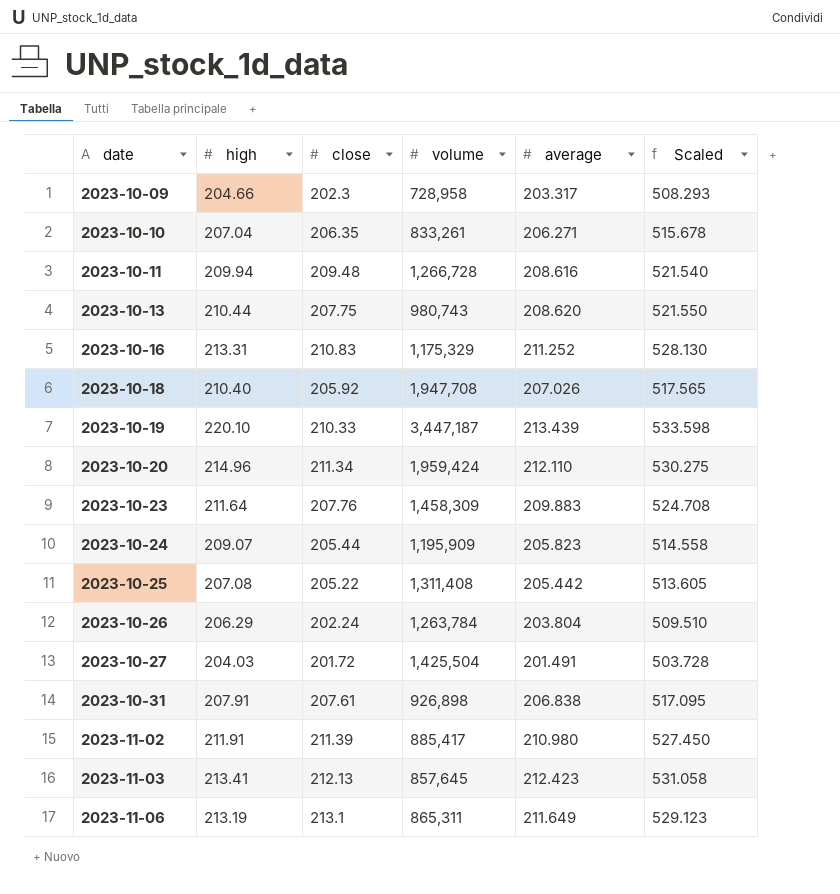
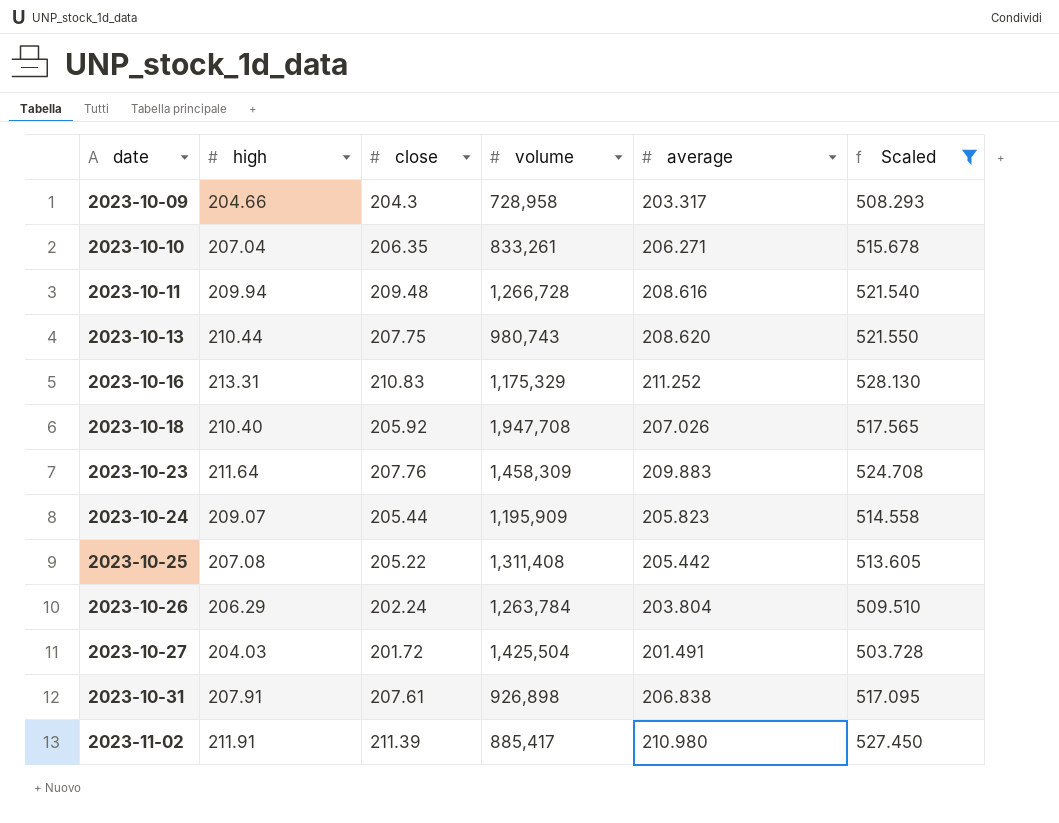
filter: none -> Scaled <= 528.130
2023-10-09 | close: 202.3 -> 204.3

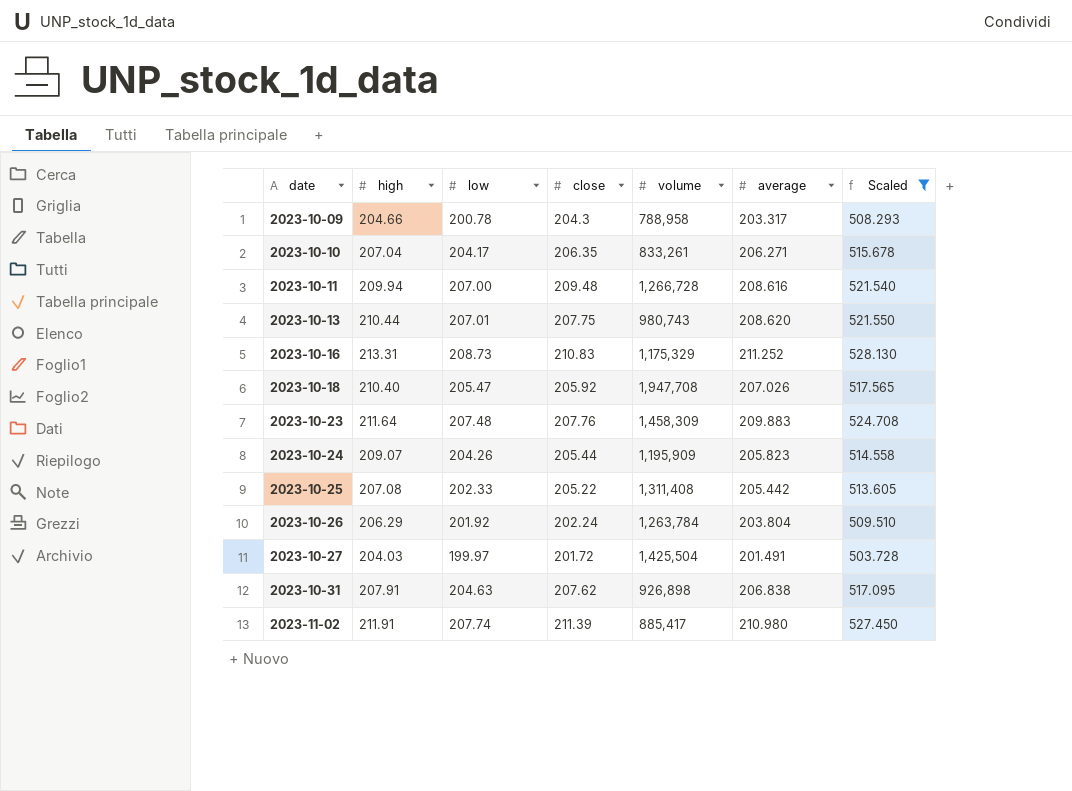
column low | position: none -> 3
2023-10-09 | volume: 728,958 -> 788,958
2023-10-31 | close: 207.61 -> 207.62

